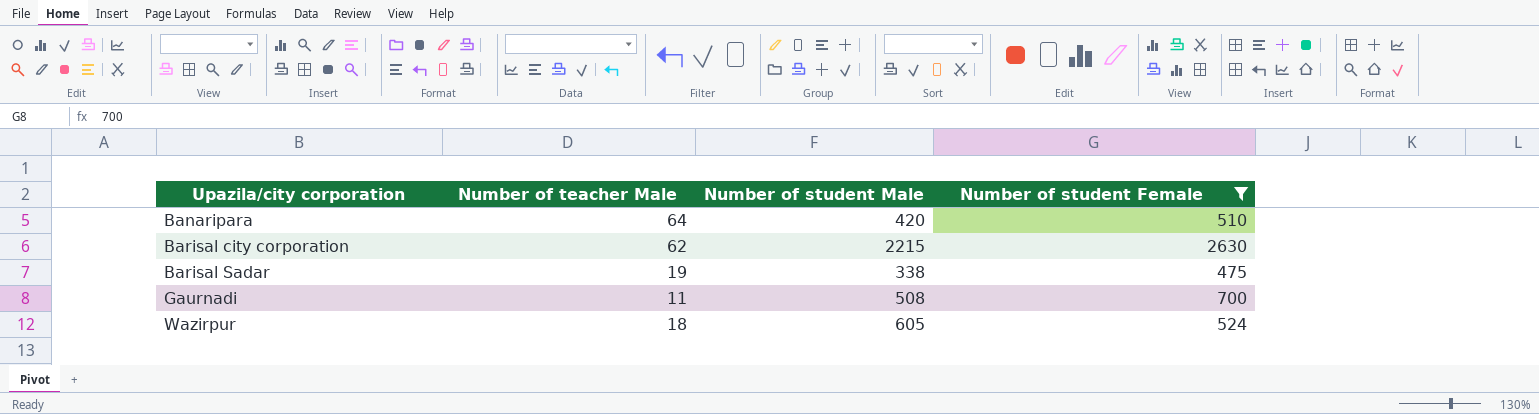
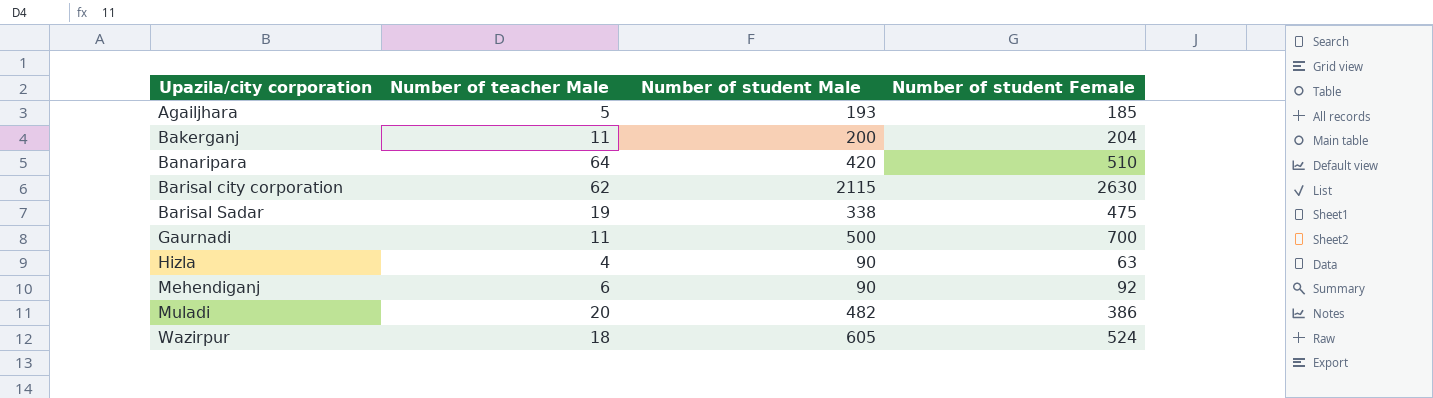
filter: Number of student Female >= 475 -> none
Barisal city corporation | Number of student Male: 2215 -> 2115
Gaurnadi | Number of student Male: 508 -> 500

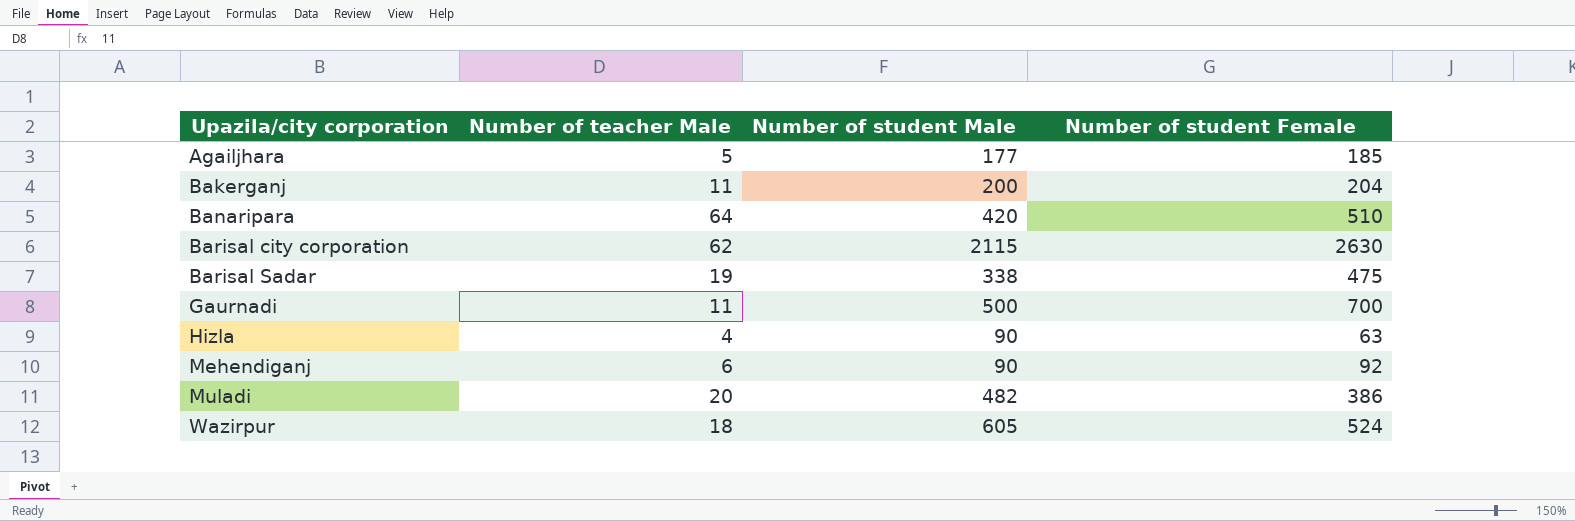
Agailjhara | Number of student Male: 193 -> 177

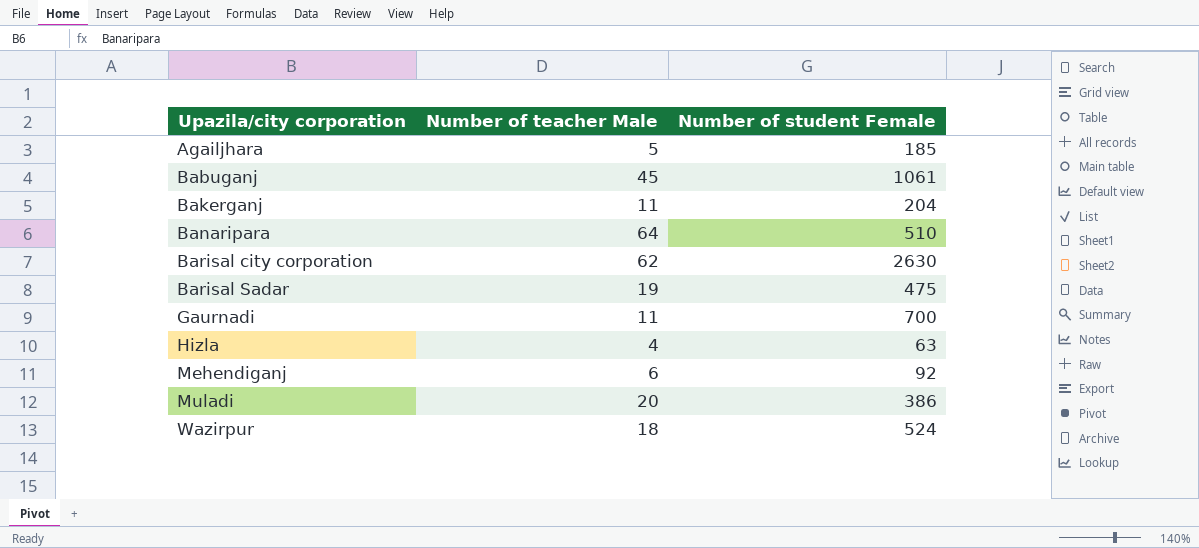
column Number of student Male | position: 3 -> none
row Babuganj: none -> 45 | 1061

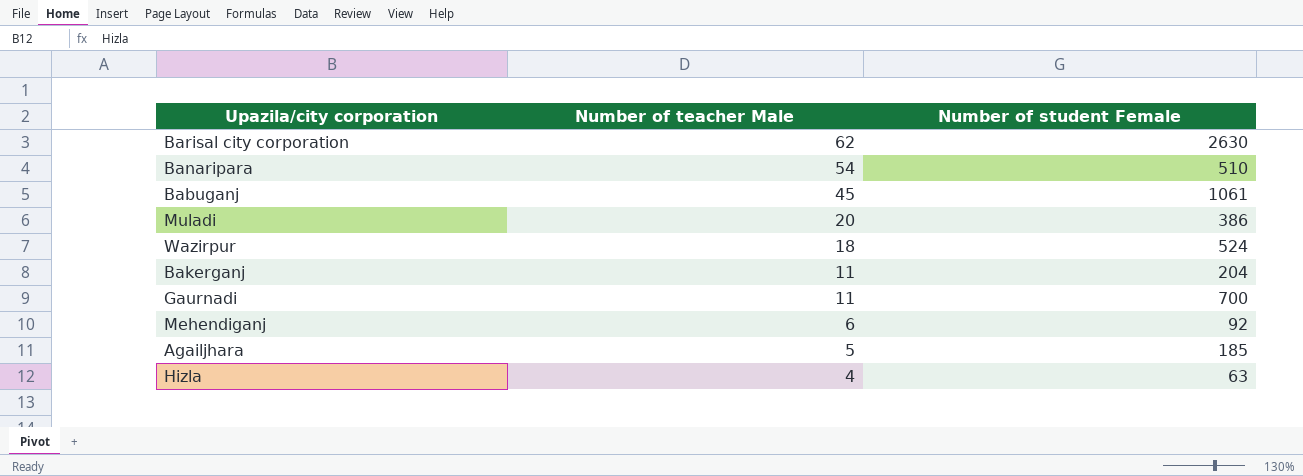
row order: Upazila/city corporation ascending -> Number of teacher Male descending
row Barisal Sadar: 19 | 475 -> none
Banaripara | Number of teacher Male: 64 -> 54

